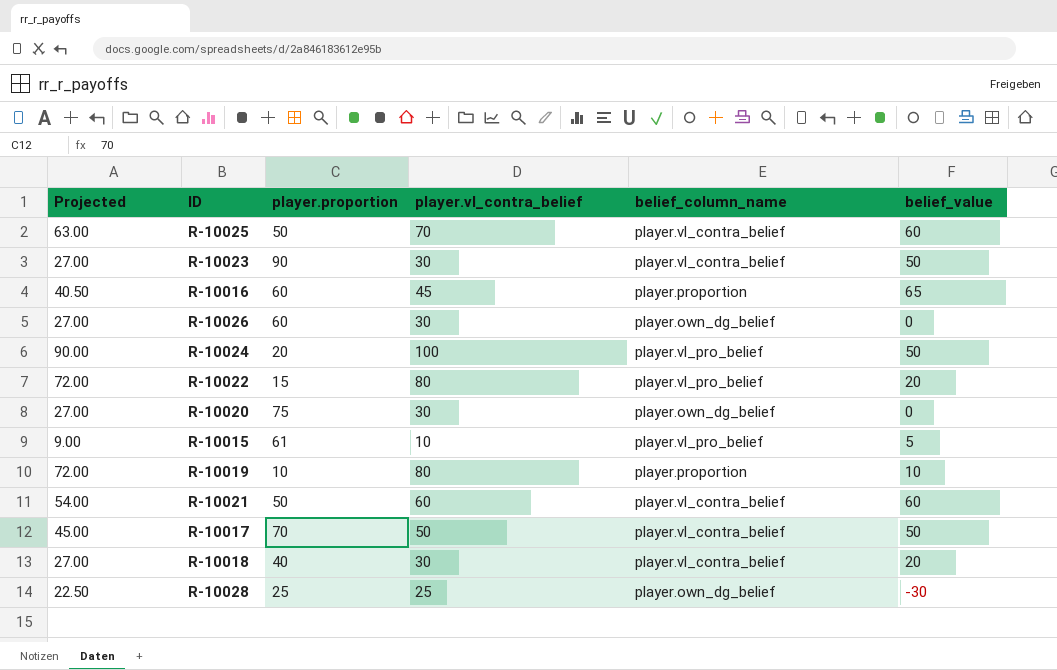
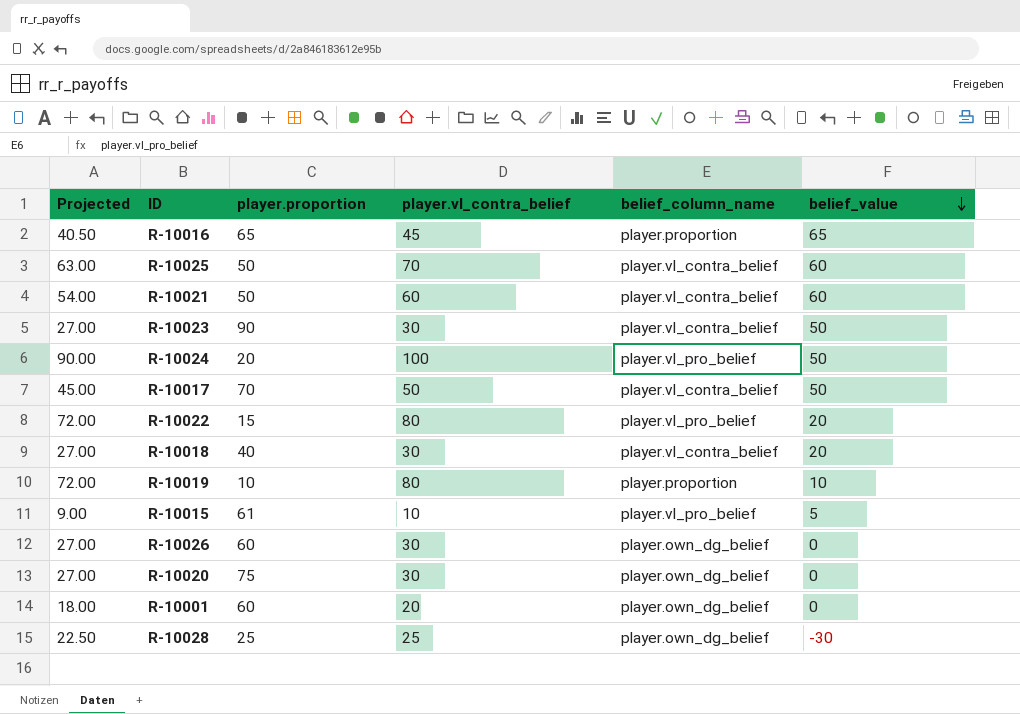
row order: none -> belief_value descending
R-10016 | player.proportion: 60 -> 65
row R-10001: none -> 18.00 | 60 | 20 | player.own_dg_belief | 0

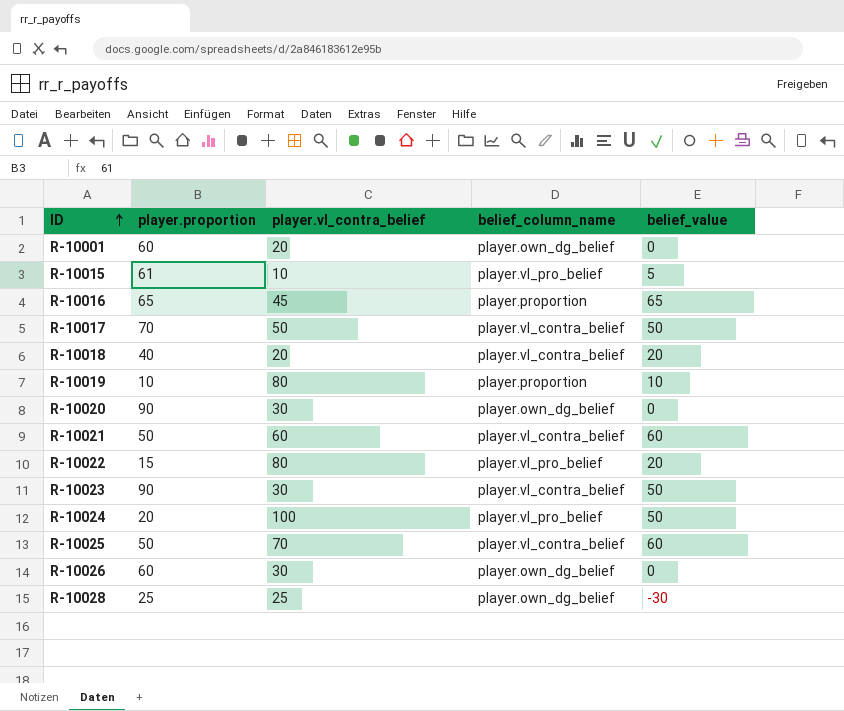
row order: belief_value descending -> ID ascending
column Projected | formula: [player.vl_contra_belief] * 0.9 -> none
R-10018 | player.vl_contra_belief: 30 -> 20
R-10020 | player.proportion: 75 -> 90

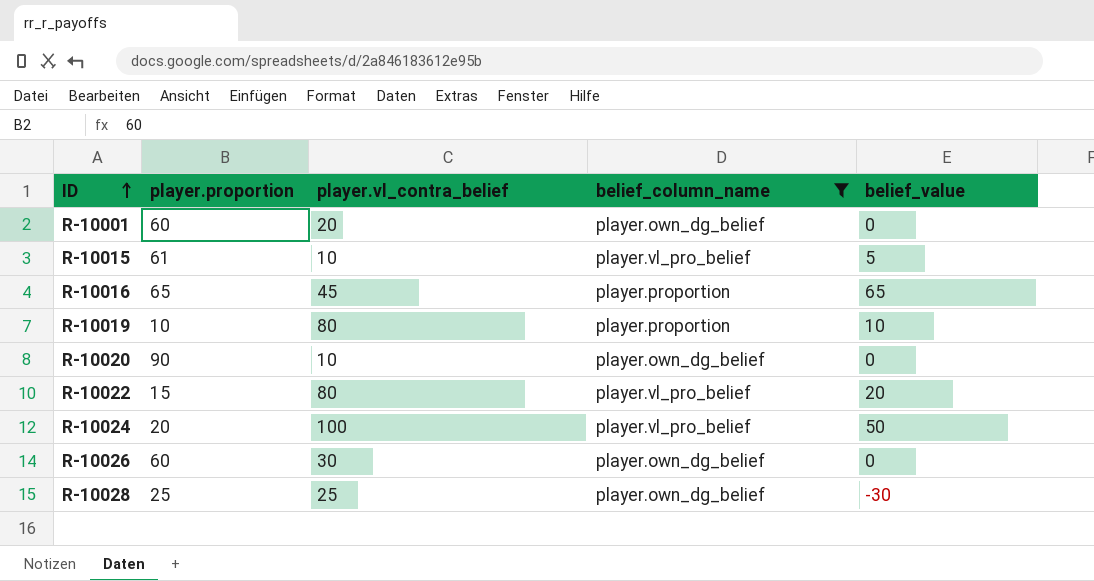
filter: none -> belief_column_name != player.vl_contra_belief
R-10020 | player.vl_contra_belief: 30 -> 10

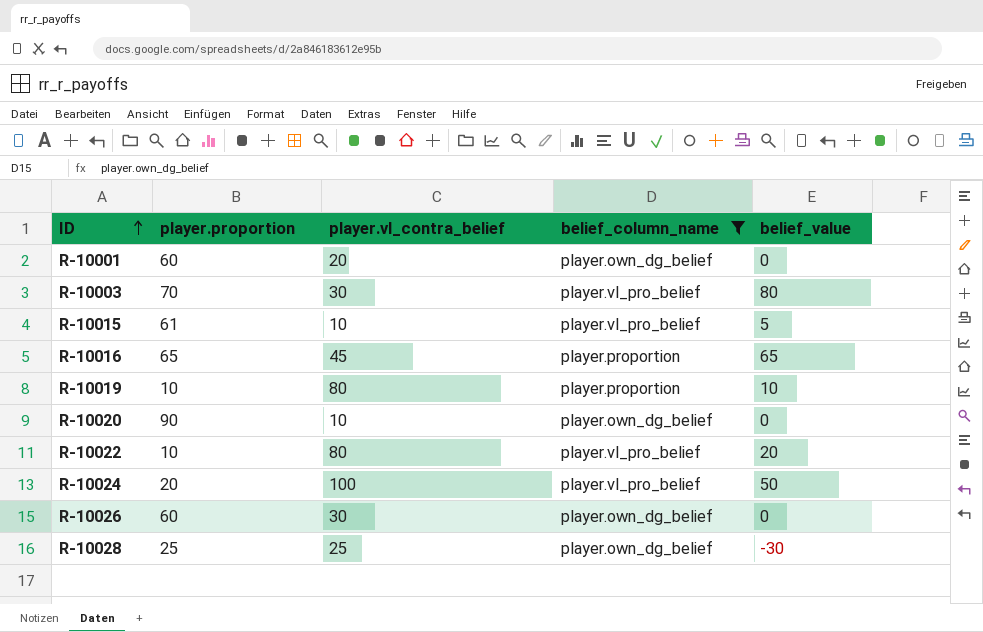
row R-10003: none -> 70 | 30 | player.vl_pro_belief | 80
R-10022 | player.proportion: 15 -> 10

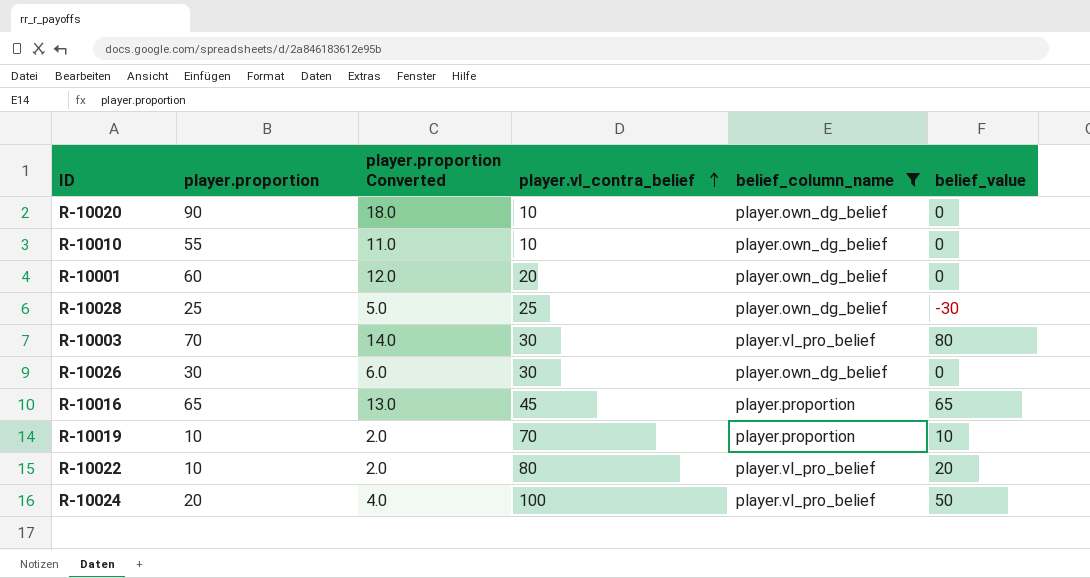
row order: ID ascending -> player.vl_contra_belief ascending
column player.proportion Converted | formula: none -> [player.proportion] * 0.2
row R-10015: 61 | 10 | player.vl_pro_belief | 5 -> none
row R-10010: none -> 55 | 11.0 | 10 | player.own_dg_belief | 0
R-10026 | player.proportion: 60 -> 30
R-10019 | player.vl_contra_belief: 80 -> 70

